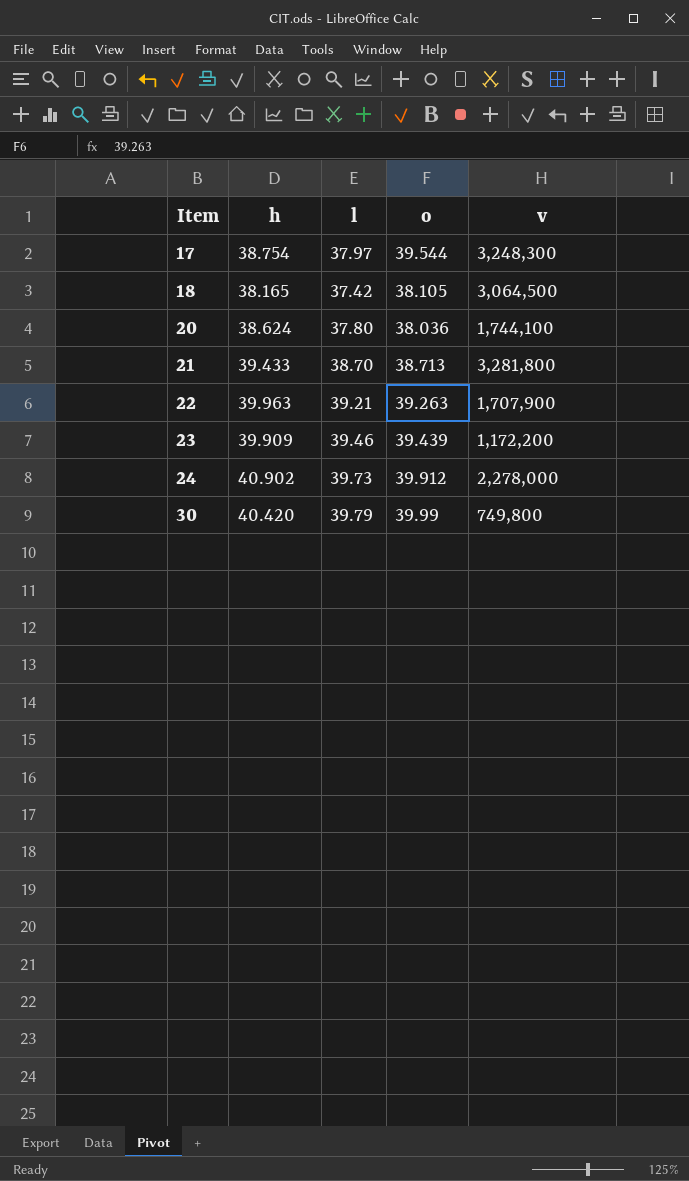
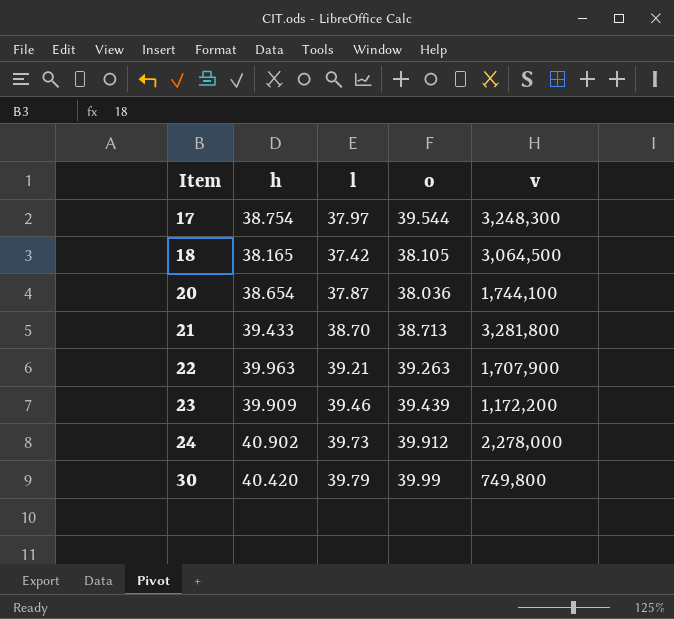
20 | h: 38.624 -> 38.654
20 | l: 37.80 -> 37.87

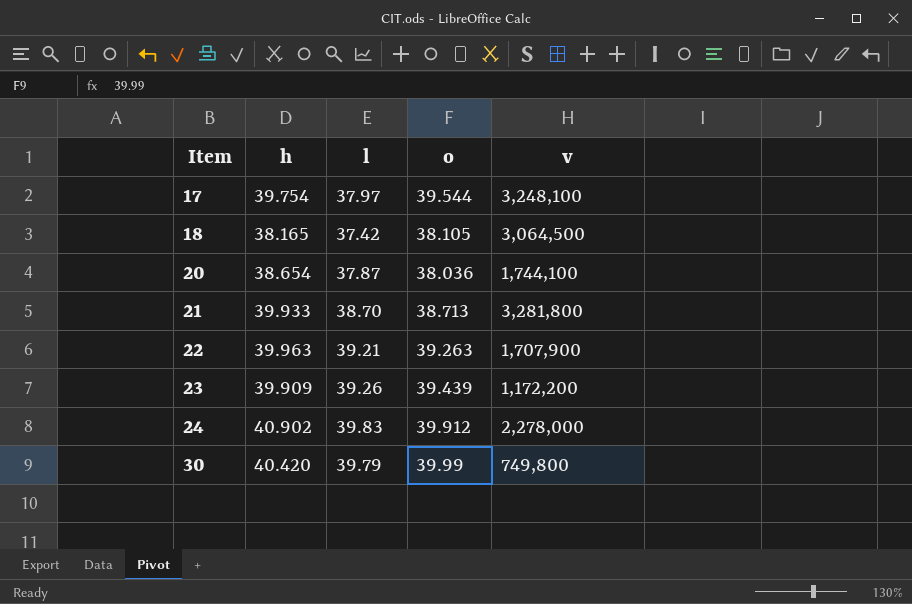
17 | h: 38.754 -> 39.754
17 | v: 3,248,300 -> 3,248,100
21 | h: 39.433 -> 39.933
23 | l: 39.46 -> 39.26
24 | l: 39.73 -> 39.83

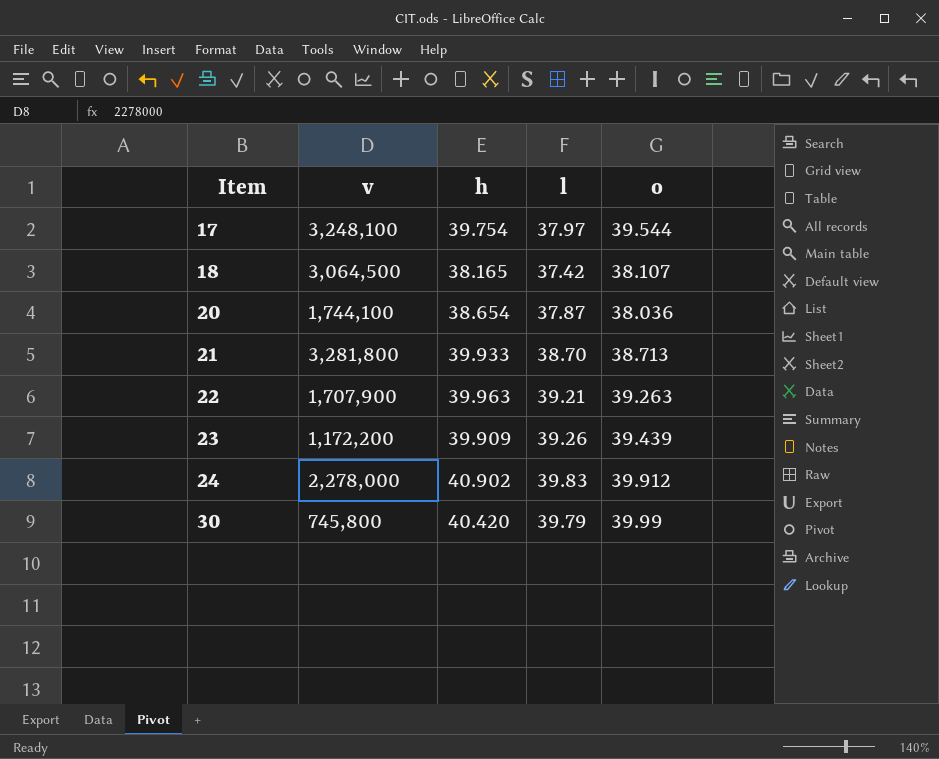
column v | position: 5 -> 2
18 | o: 38.105 -> 38.107
30 | v: 749,800 -> 745,800

